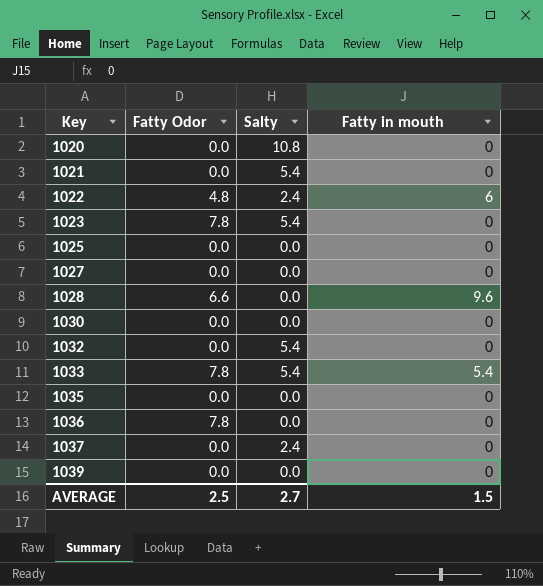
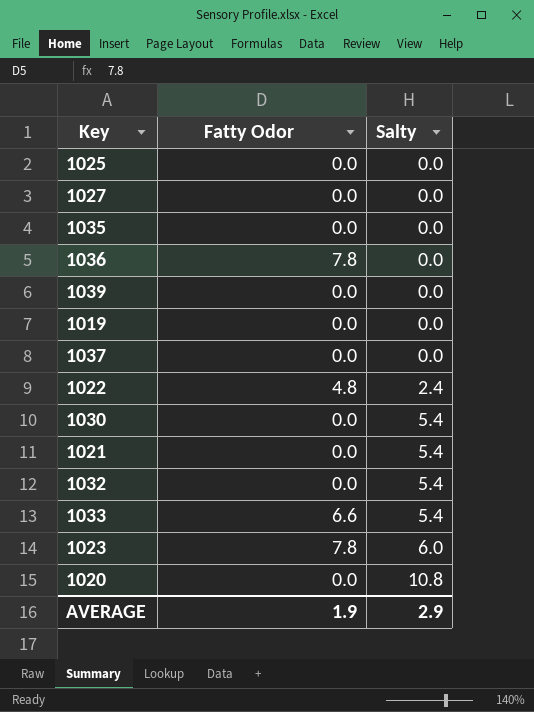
row order: Key ascending -> Salty ascending
column Fatty in mouth | position: 4 -> none
row 1028: 6.6 | 0.0 | 9.6 -> none
row 1019: none -> 0.0 | 0.0
1037 | Salty: 2.4 -> 0.0
1030 | Salty: 0.0 -> 5.4
1033 | Fatty Odor: 7.8 -> 6.6
1023 | Salty: 5.4 -> 6.0
AVERAGE | Fatty Odor: 2.5 -> 1.9
AVERAGE | Salty: 2.7 -> 2.9

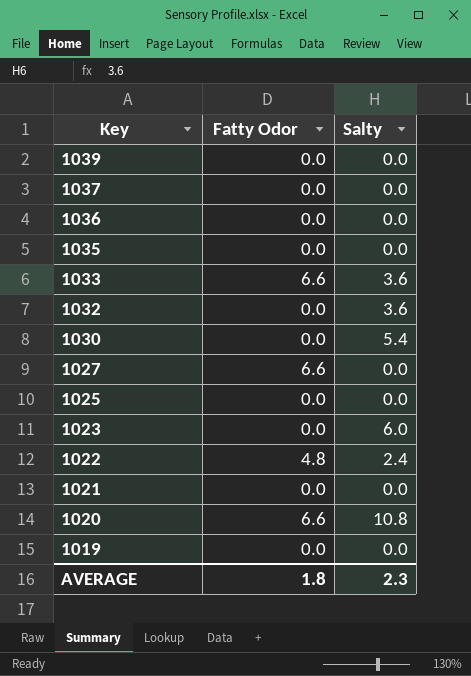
row order: Salty ascending -> Key descending
1036 | Fatty Odor: 7.8 -> 0.0
1033 | Salty: 5.4 -> 3.6
1032 | Salty: 5.4 -> 3.6
1027 | Fatty Odor: 0.0 -> 6.6
1023 | Fatty Odor: 7.8 -> 0.0
1021 | Salty: 5.4 -> 0.0
1020 | Fatty Odor: 0.0 -> 6.6
AVERAGE | Fatty Odor: 1.9 -> 1.8
AVERAGE | Salty: 2.9 -> 2.3

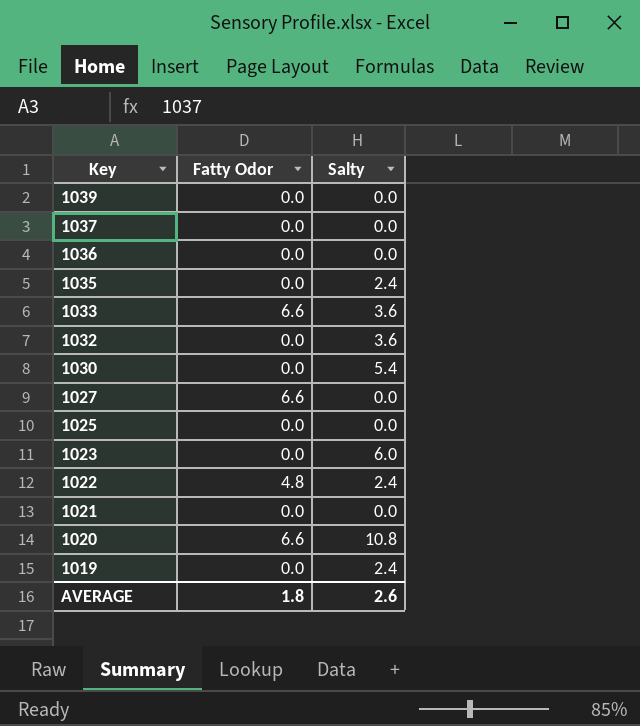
1035 | Salty: 0.0 -> 2.4
1019 | Salty: 0.0 -> 2.4
AVERAGE | Salty: 2.3 -> 2.6

